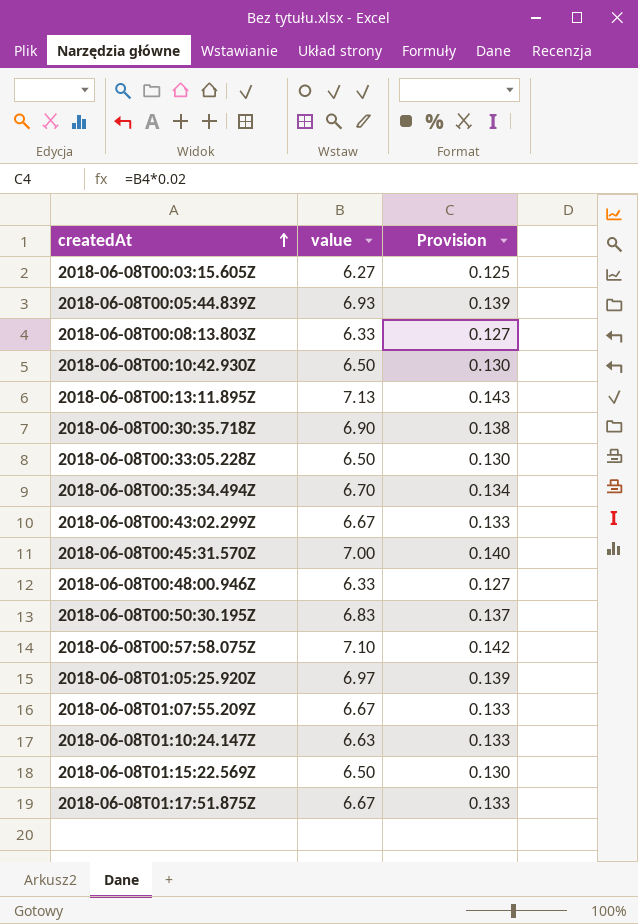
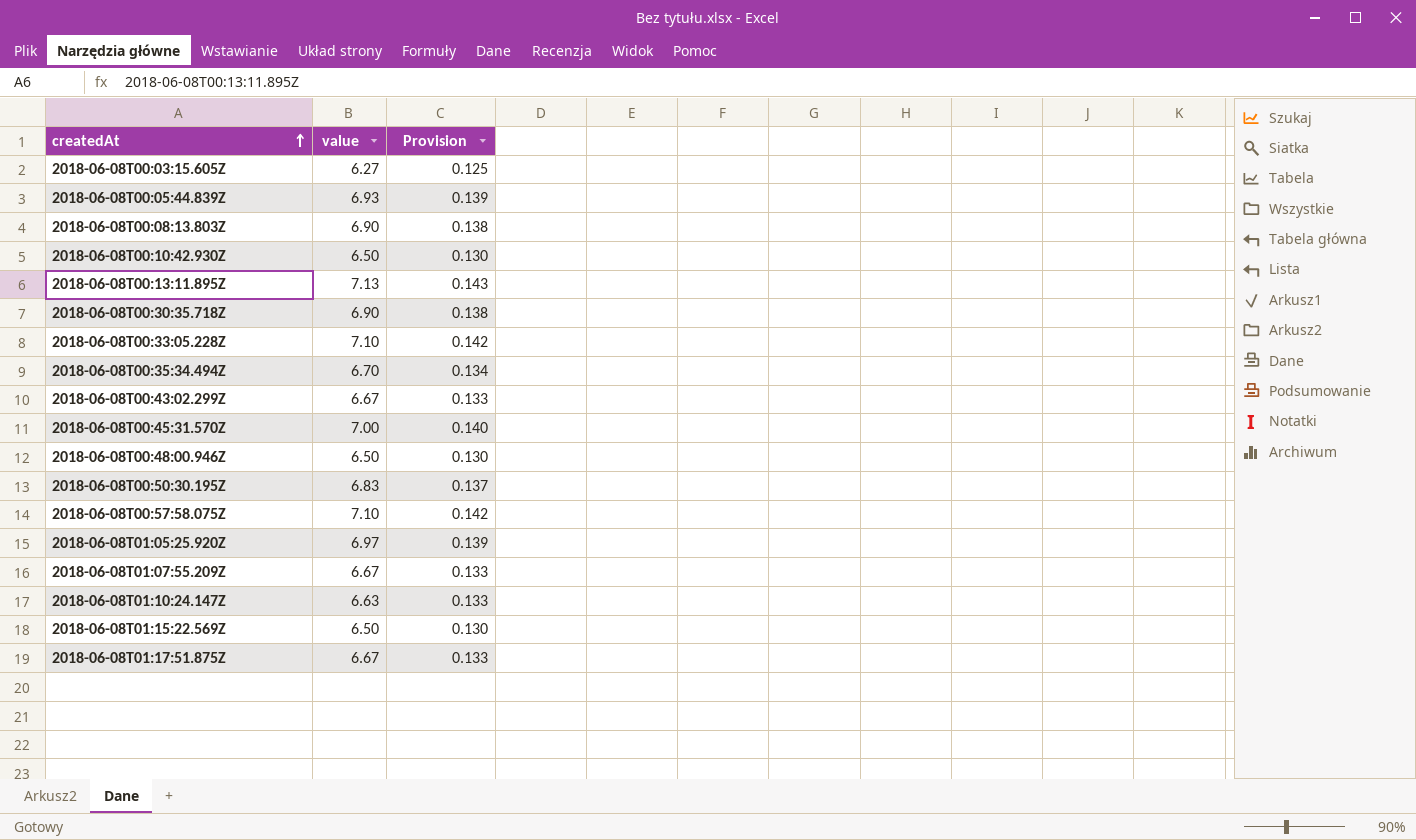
2018-06-08T00:08:13.803Z | value: 6.33 -> 6.90
2018-06-08T00:08:13.803Z | Provision: 0.127 -> 0.138
2018-06-08T00:33:05.228Z | value: 6.50 -> 7.10
2018-06-08T00:33:05.228Z | Provision: 0.130 -> 0.142
2018-06-08T00:48:00.946Z | value: 6.33 -> 6.50
2018-06-08T00:48:00.946Z | Provision: 0.127 -> 0.130

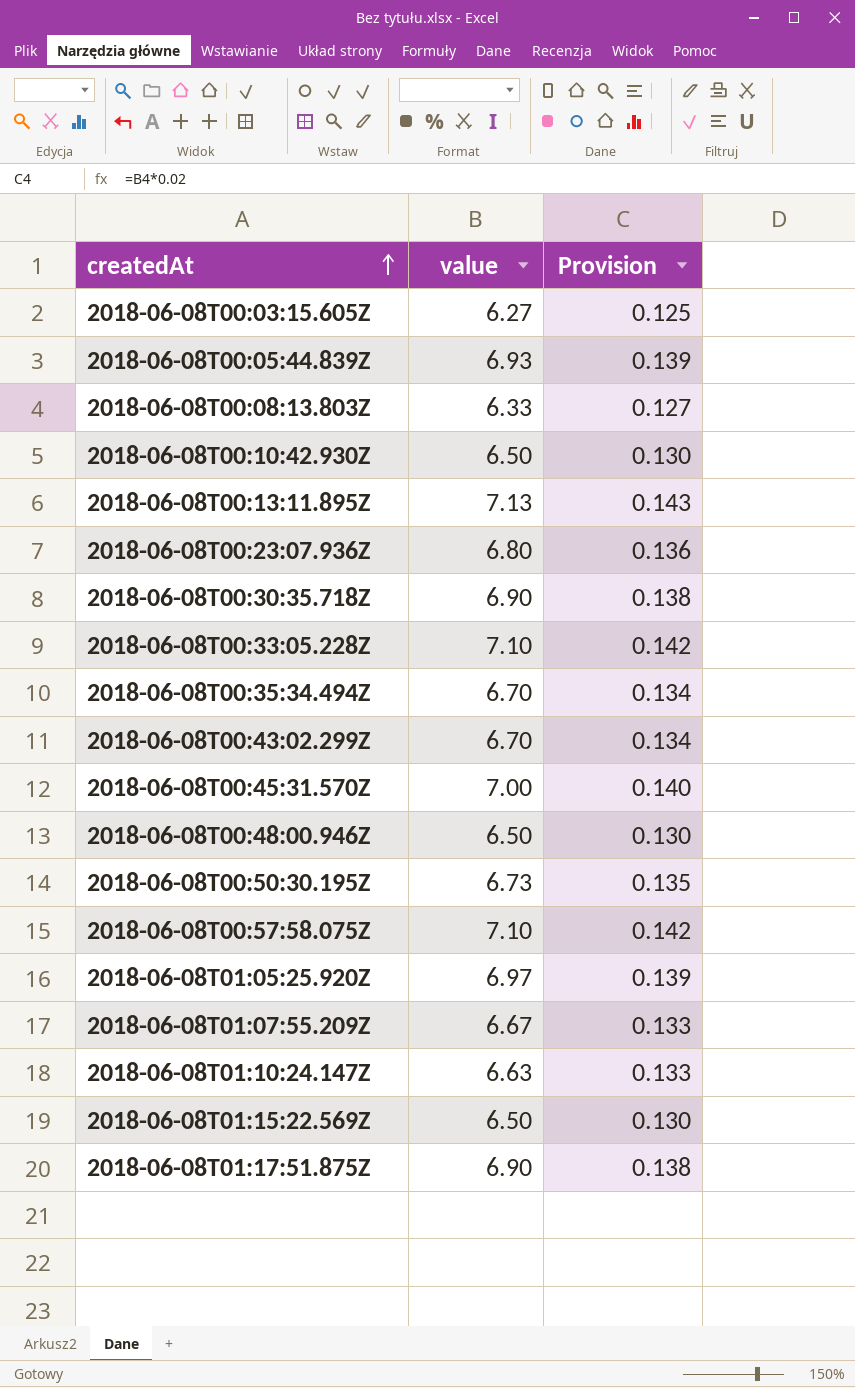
2018-06-08T00:08:13.803Z | value: 6.90 -> 6.33
2018-06-08T00:08:13.803Z | Provision: 0.138 -> 0.127
row 2018-06-08T00:23:07.936Z: none -> 6.80 | 0.136
2018-06-08T00:43:02.299Z | value: 6.67 -> 6.70
2018-06-08T00:43:02.299Z | Provision: 0.133 -> 0.134
2018-06-08T00:50:30.195Z | value: 6.83 -> 6.73
2018-06-08T00:50:30.195Z | Provision: 0.137 -> 0.135
2018-06-08T01:17:51.875Z | value: 6.67 -> 6.90
2018-06-08T01:17:51.875Z | Provision: 0.133 -> 0.138

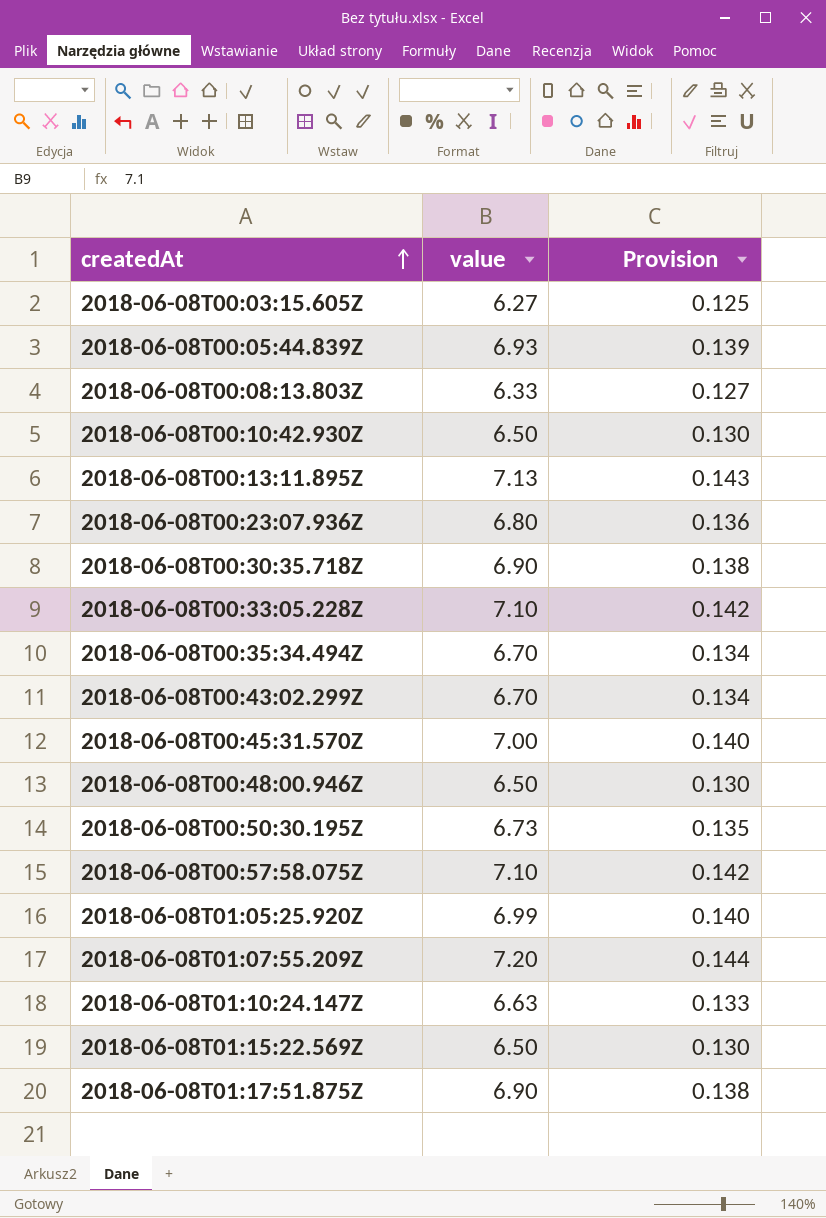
2018-06-08T01:05:25.920Z | value: 6.97 -> 6.99
2018-06-08T01:05:25.920Z | Provision: 0.139 -> 0.140
2018-06-08T01:07:55.209Z | value: 6.67 -> 7.20
2018-06-08T01:07:55.209Z | Provision: 0.133 -> 0.144

